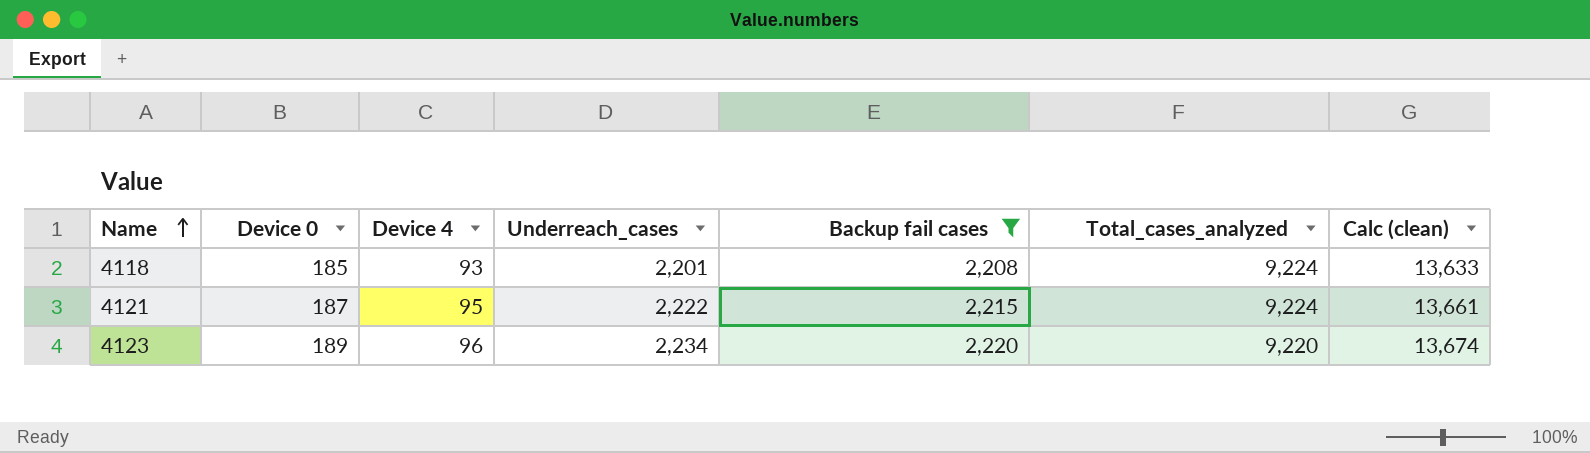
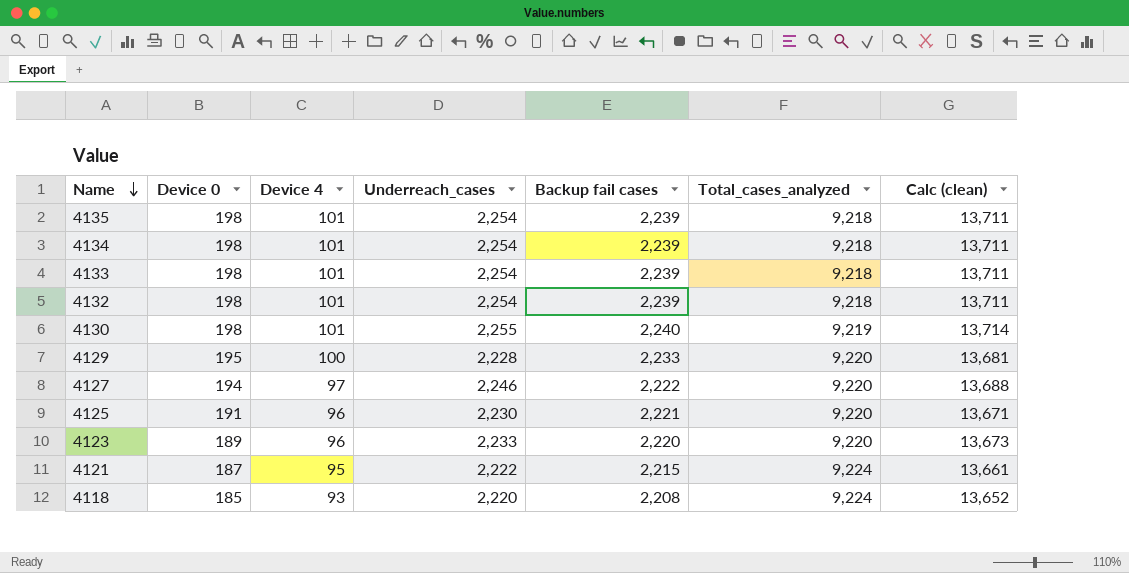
filter: Backup fail cases <= 2,220 -> none
row order: Name ascending -> Name descending
4123 | Underreach_cases: 2,234 -> 2,233
4123 | Calc (clean): 13,674 -> 13,673
4118 | Underreach_cases: 2,201 -> 2,220
4118 | Calc (clean): 13,633 -> 13,652

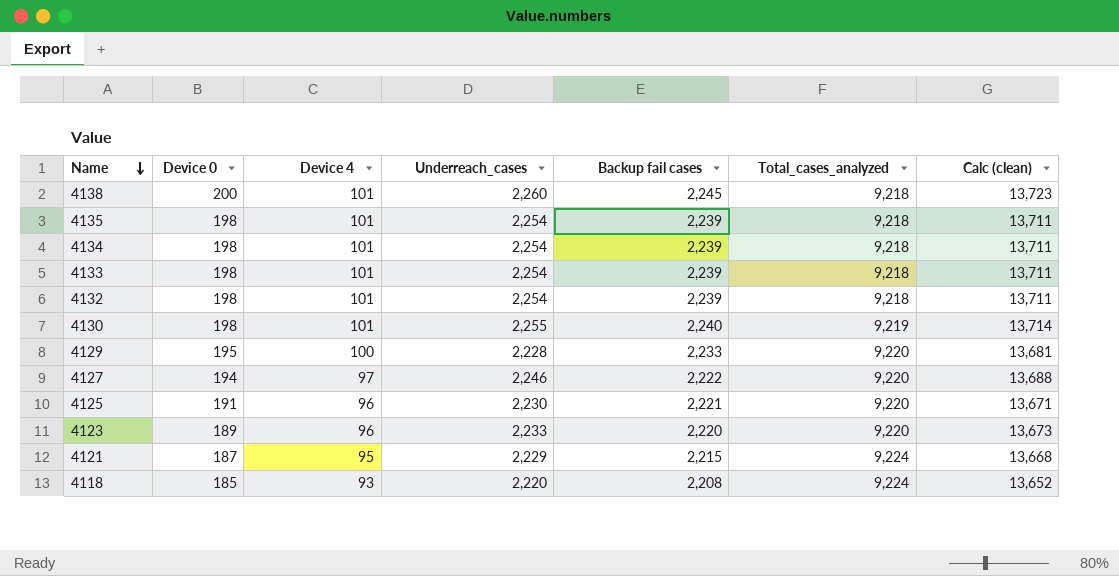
row 4138: none -> 200 | 101 | 2,260 | 2,245 | 9,218 | 13,723
4121 | Underreach_cases: 2,222 -> 2,229
4121 | Calc (clean): 13,661 -> 13,668

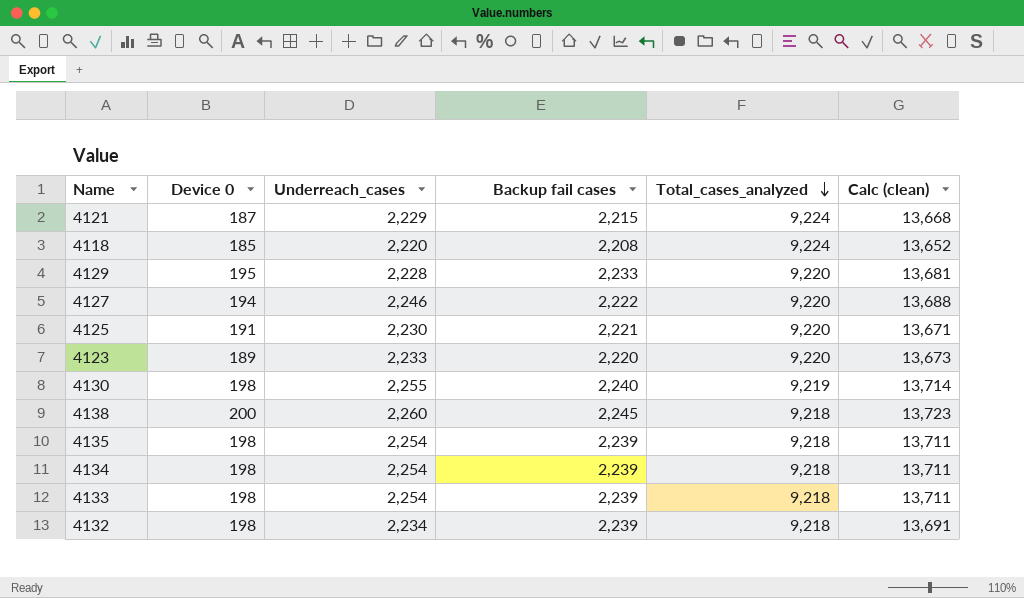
row order: Name descending -> Total_cases_analyzed descending
column Device 4 | position: 3 -> none
4132 | Underreach_cases: 2,254 -> 2,234
4132 | Calc (clean): 13,711 -> 13,691

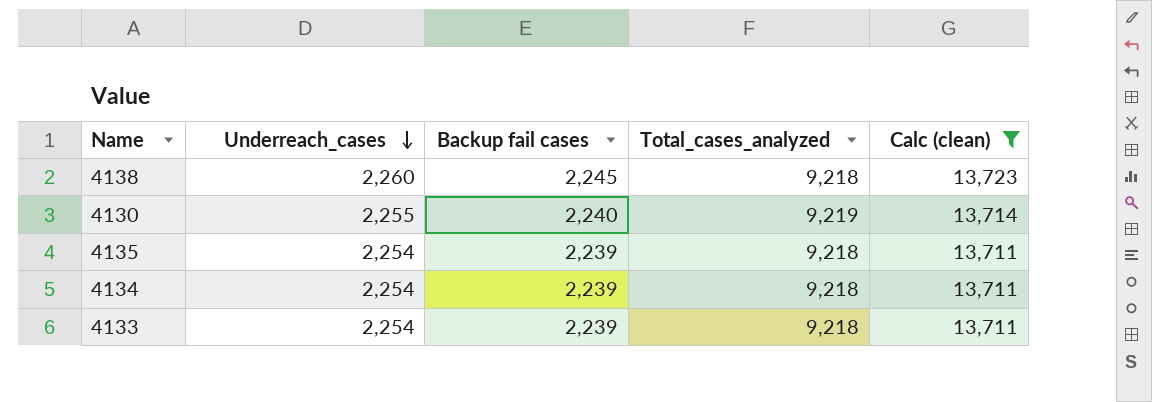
filter: none -> Calc (clean) >= 13,711
row order: Total_cases_analyzed descending -> Underreach_cases descending
column Device 0 | position: 2 -> none

